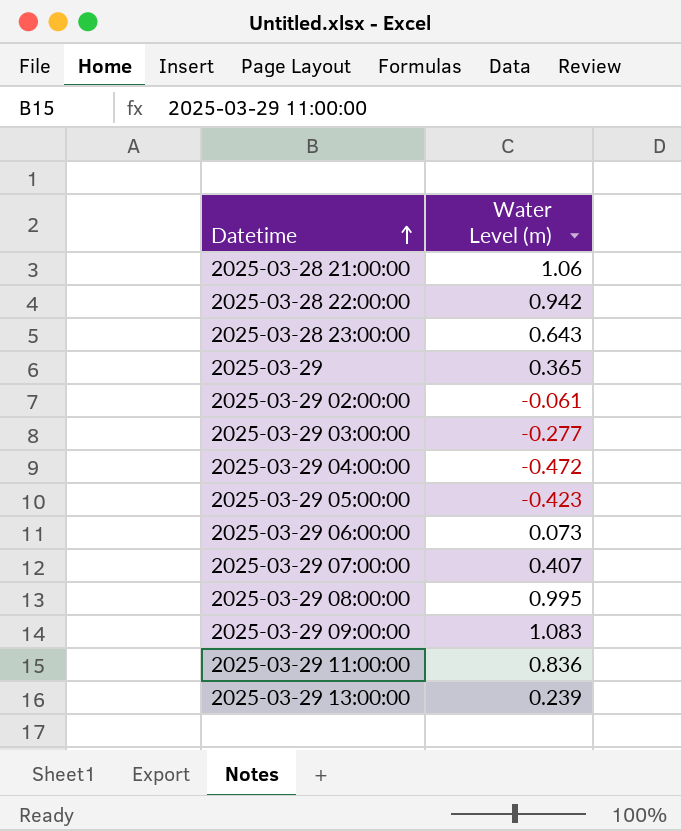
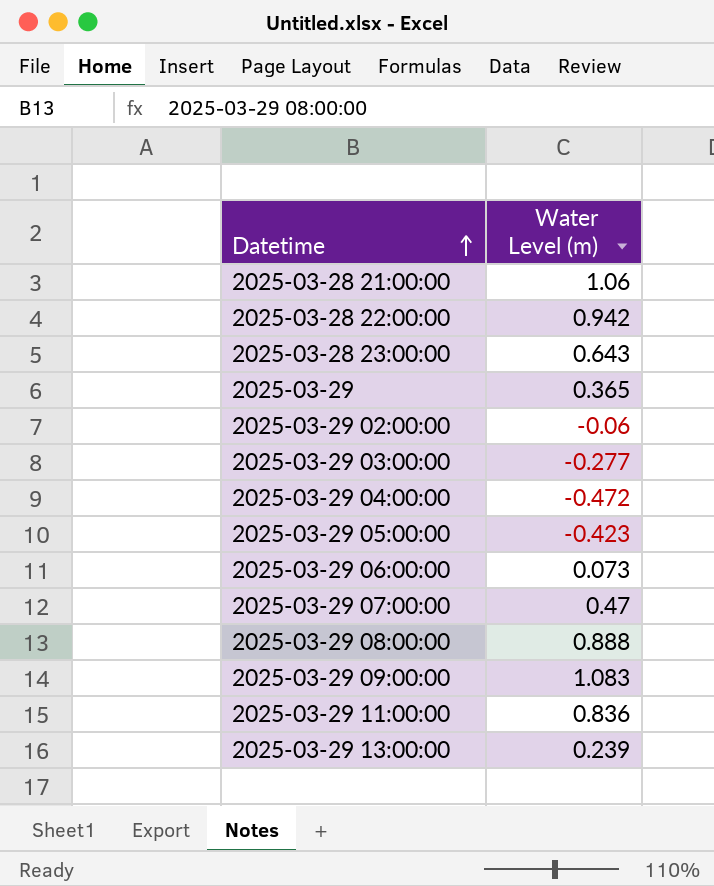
2025-03-29 02:00:00 | Water Level (m): -0.061 -> -0.06
2025-03-29 07:00:00 | Water Level (m): 0.407 -> 0.47
2025-03-29 08:00:00 | Water Level (m): 0.995 -> 0.888

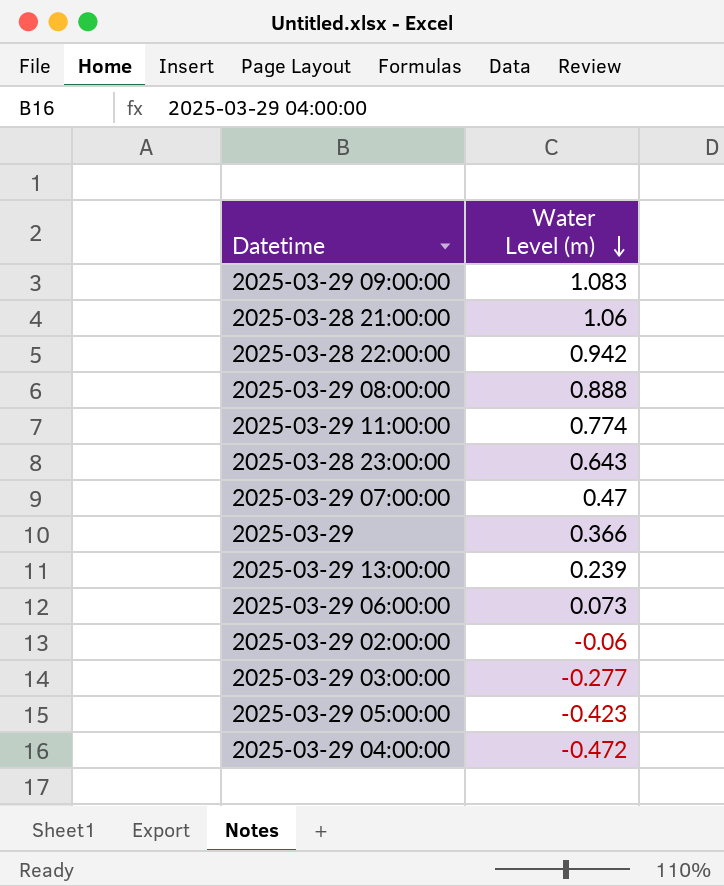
row order: Datetime ascending -> Water Level (m) descending
2025-03-29 11:00:00 | Water Level (m): 0.836 -> 0.774
2025-03-29 | Water Level (m): 0.365 -> 0.366

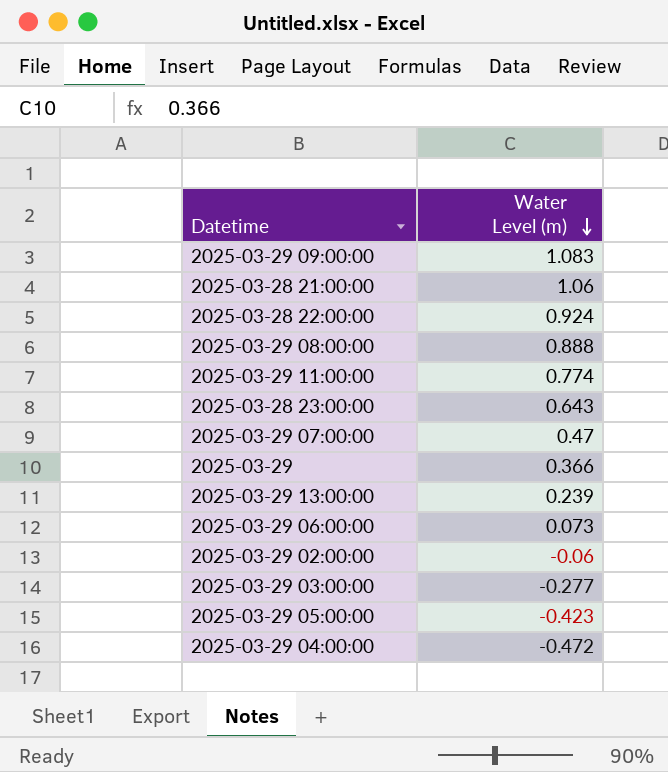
2025-03-28 22:00:00 | Water Level (m): 0.942 -> 0.924

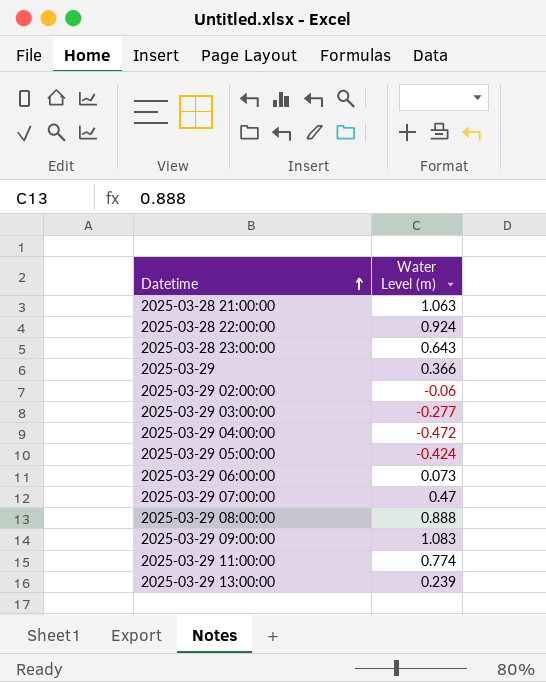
row order: Water Level (m) descending -> Datetime ascending
2025-03-28 21:00:00 | Water Level (m): 1.06 -> 1.063
2025-03-29 05:00:00 | Water Level (m): -0.423 -> -0.424

